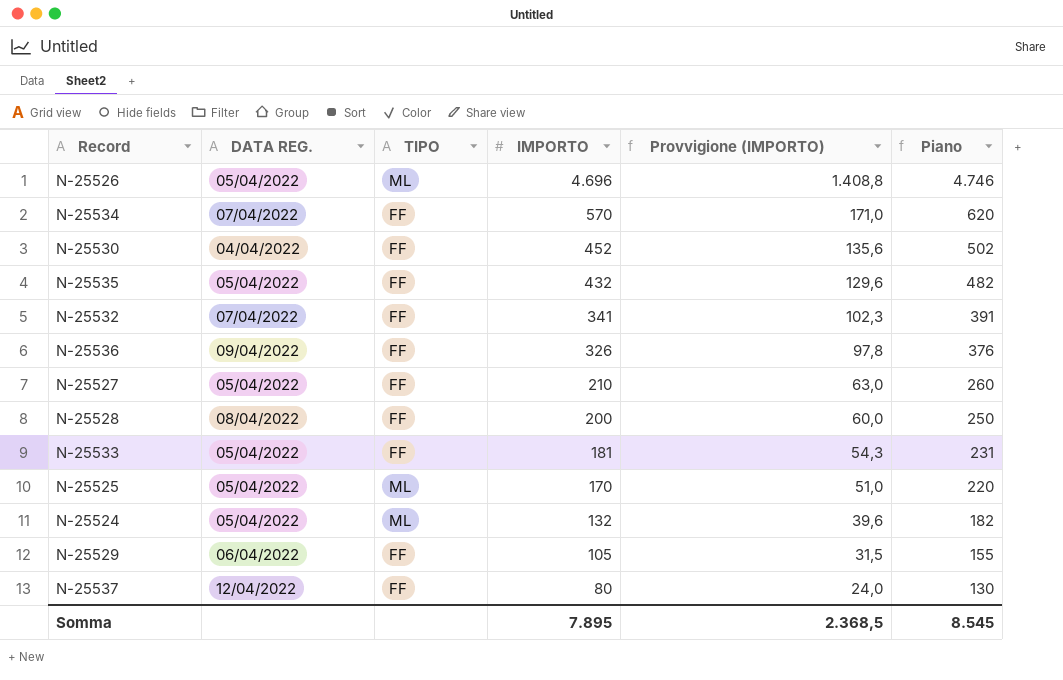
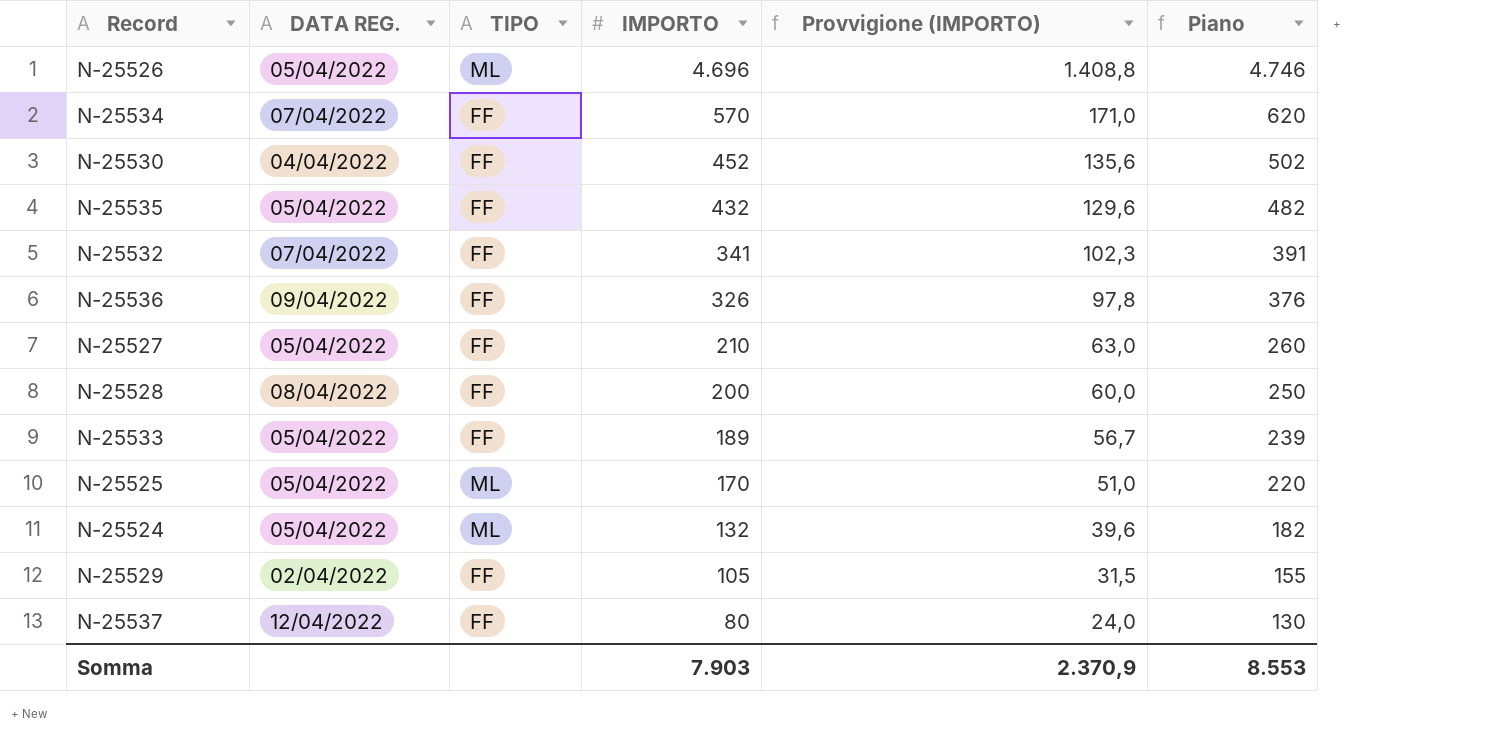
N-25533 | IMPORTO: 181 -> 189
N-25533 | Provvigione (IMPORTO): 54,3 -> 56,7
N-25533 | Piano: 231 -> 239
N-25529 | DATA REG.: 06/04/2022 -> 02/04/2022
Somma | IMPORTO: 7.895 -> 7.903
Somma | Provvigione (IMPORTO): 2.368,5 -> 2.370,9
Somma | Piano: 8.545 -> 8.553

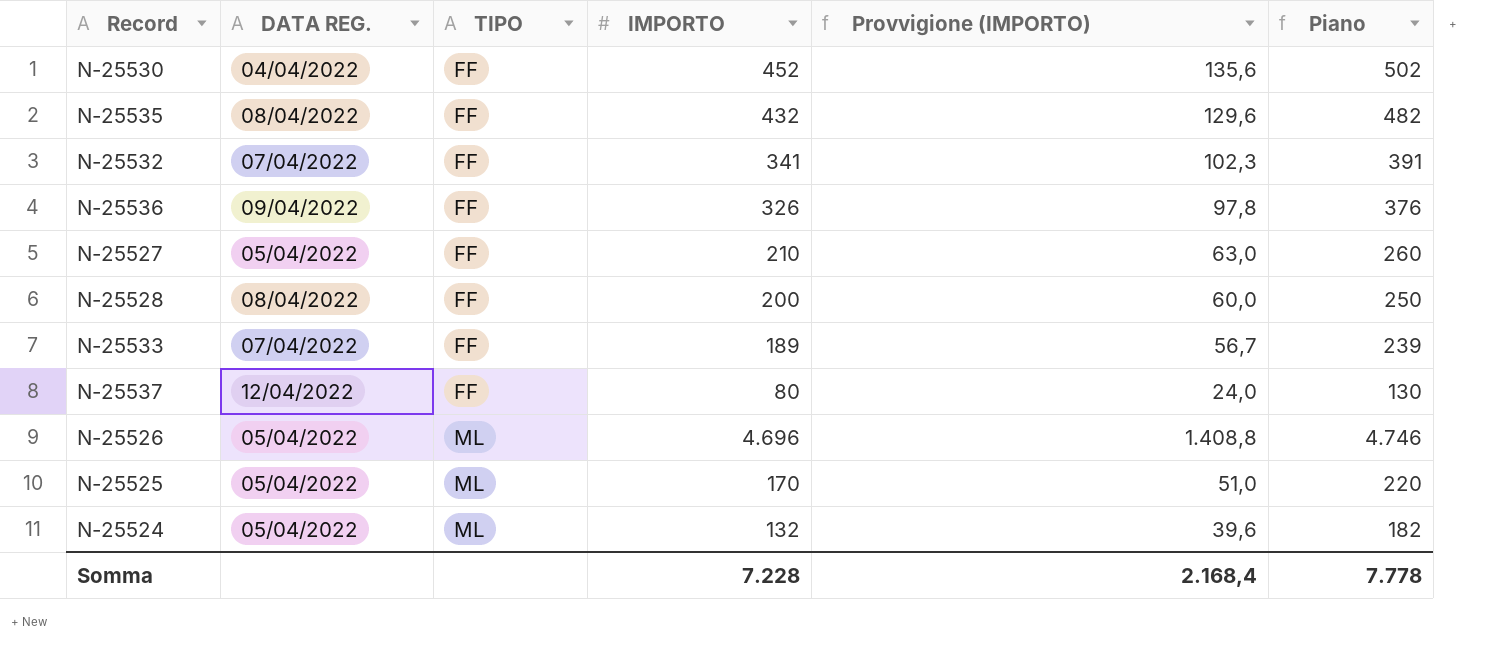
row order: IMPORTO descending -> TIPO ascending
row N-25534: 07/04/2022 | FF | 570 | 171,0 | 620 -> none
row N-25529: 02/04/2022 | FF | 105 | 31,5 | 155 -> none
N-25535 | DATA REG.: 05/04/2022 -> 08/04/2022
N-25533 | DATA REG.: 05/04/2022 -> 07/04/2022
Somma | IMPORTO: 7.903 -> 7.228
Somma | Provvigione (IMPORTO): 2.370,9 -> 2.168,4
Somma | Piano: 8.553 -> 7.778

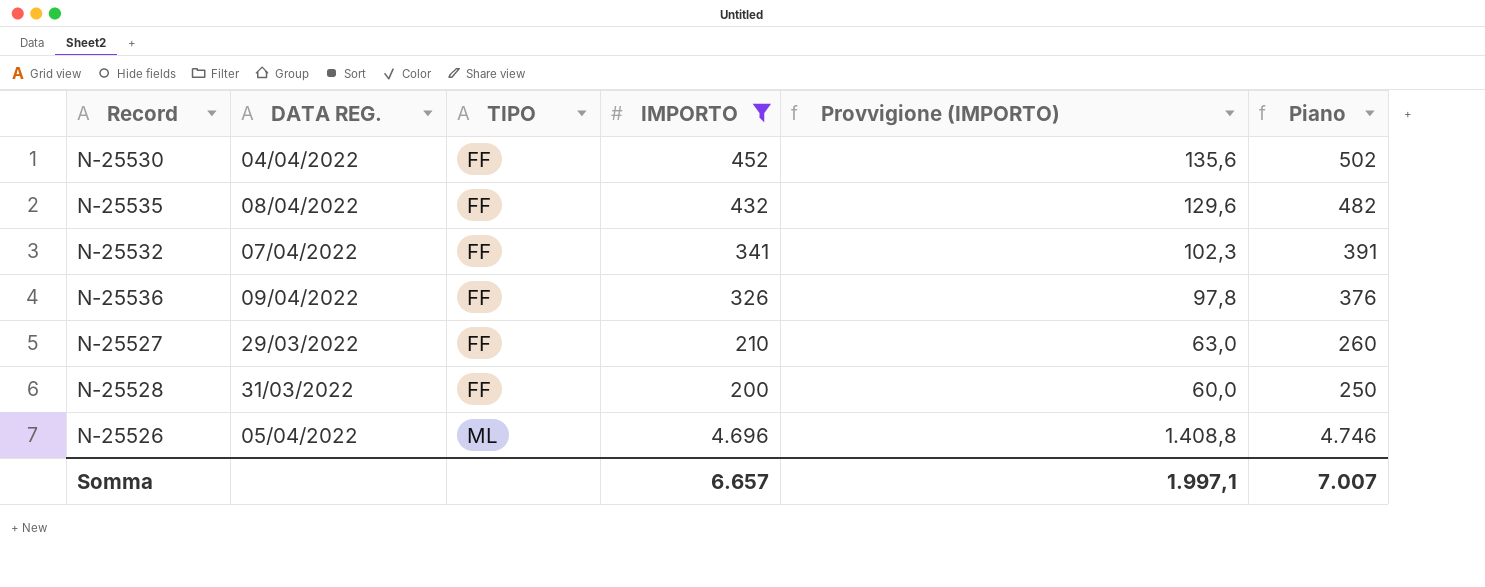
filter: none -> IMPORTO >= 200
N-25527 | DATA REG.: 05/04/2022 -> 29/03/2022
N-25528 | DATA REG.: 08/04/2022 -> 31/03/2022
Somma | IMPORTO: 7.228 -> 6.657
Somma | Provvigione (IMPORTO): 2.168,4 -> 1.997,1
Somma | Piano: 7.778 -> 7.007

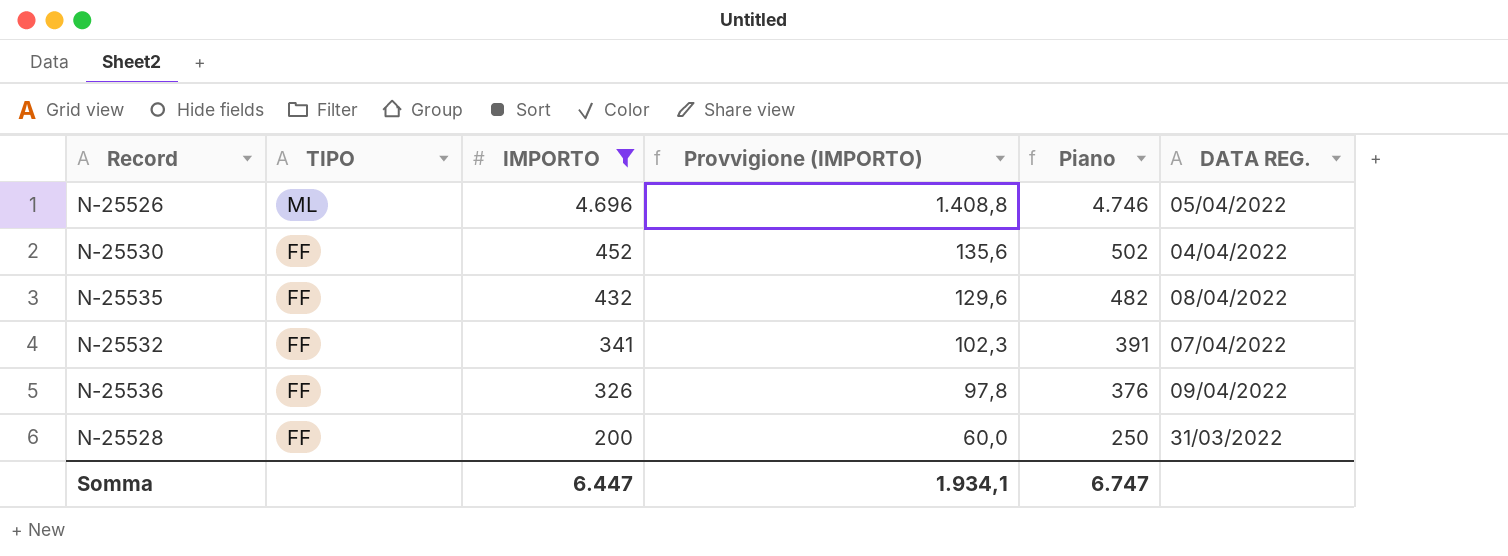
row order: TIPO ascending -> TIPO descending
column DATA REG. | position: 2 -> 6
row N-25527: 29/03/2022 | FF | 210 | 63,0 | 260 -> none
Somma | IMPORTO: 6.657 -> 6.447
Somma | Provvigione (IMPORTO): 1.997,1 -> 1.934,1
Somma | Piano: 7.007 -> 6.747

